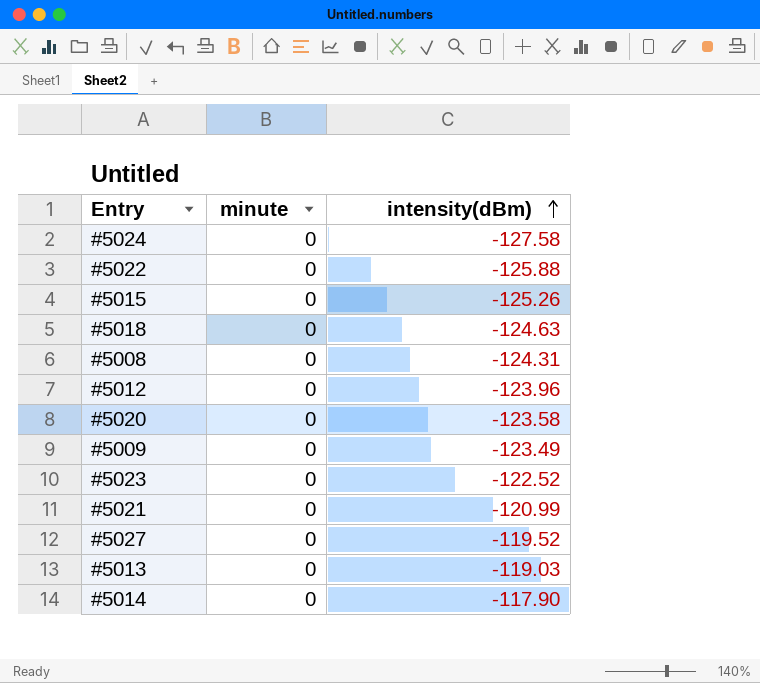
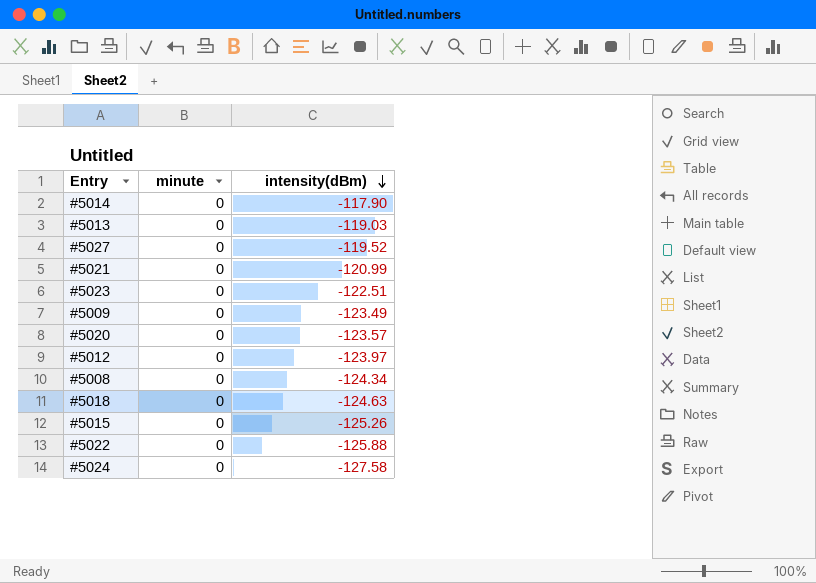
row order: intensity(dBm) ascending -> intensity(dBm) descending
#5023 | intensity(dBm): -122.52 -> -122.51
#5020 | intensity(dBm): -123.58 -> -123.57
#5012 | intensity(dBm): -123.96 -> -123.97
#5008 | intensity(dBm): -124.31 -> -124.34

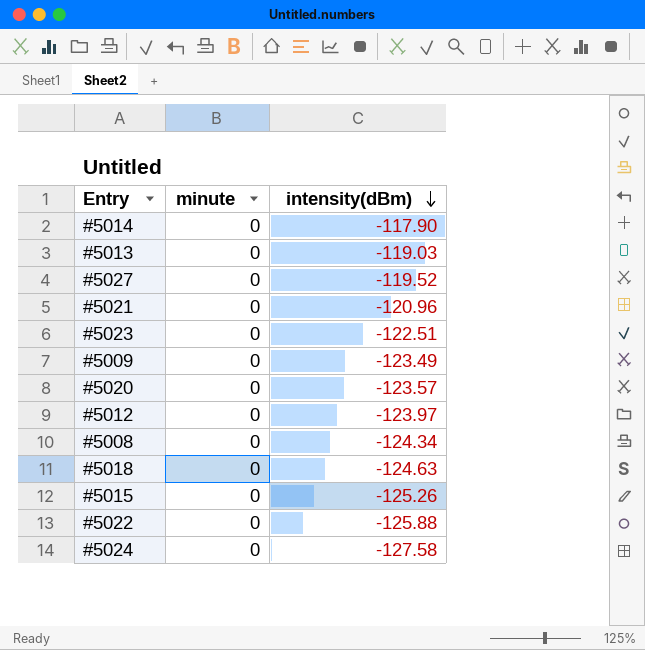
#5021 | intensity(dBm): -120.99 -> -120.96

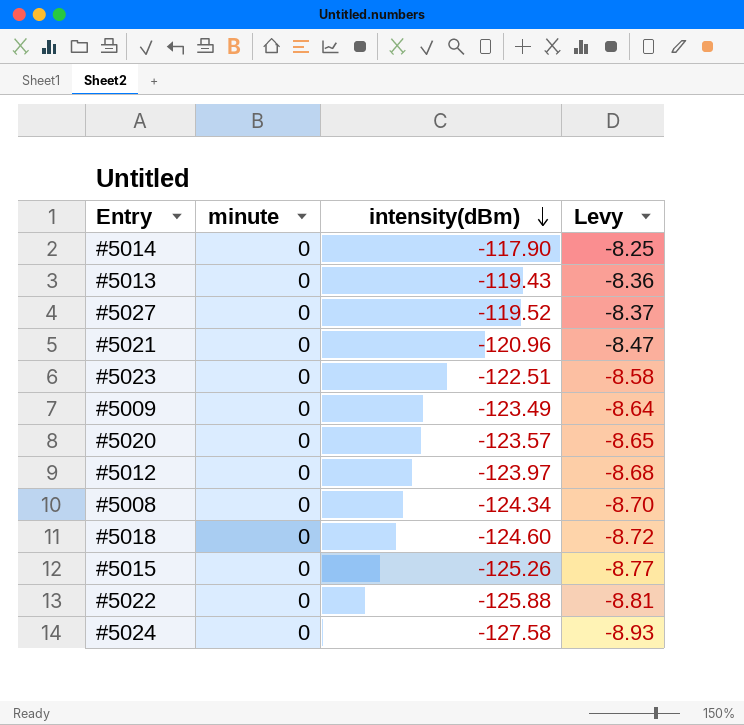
column Levy | formula: none -> [intensity(dBm)] * 0.07
#5013 | intensity(dBm): -119.03 -> -119.43
#5018 | intensity(dBm): -124.63 -> -124.60

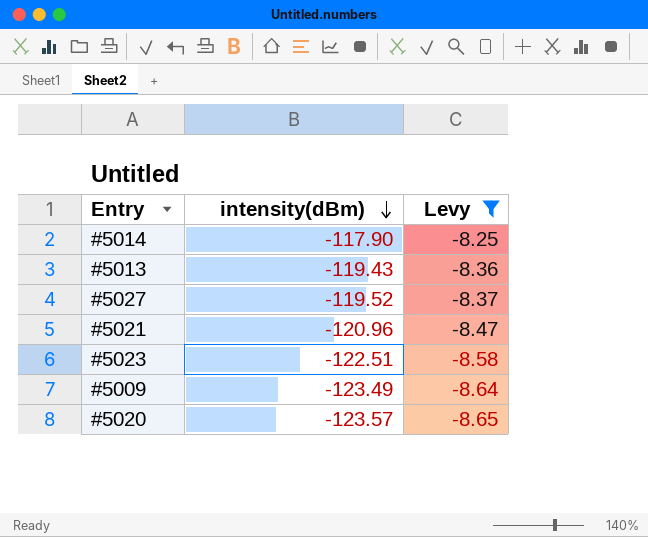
filter: none -> Levy >= -8.65
column minute | position: 2 -> none

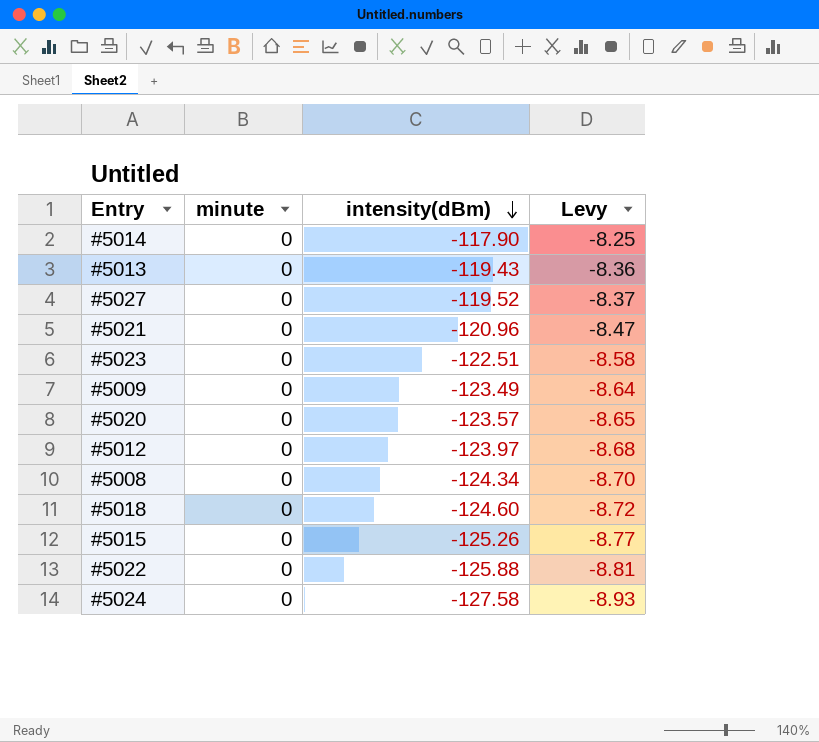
filter: Levy >= -8.65 -> none
column minute | position: none -> 2

